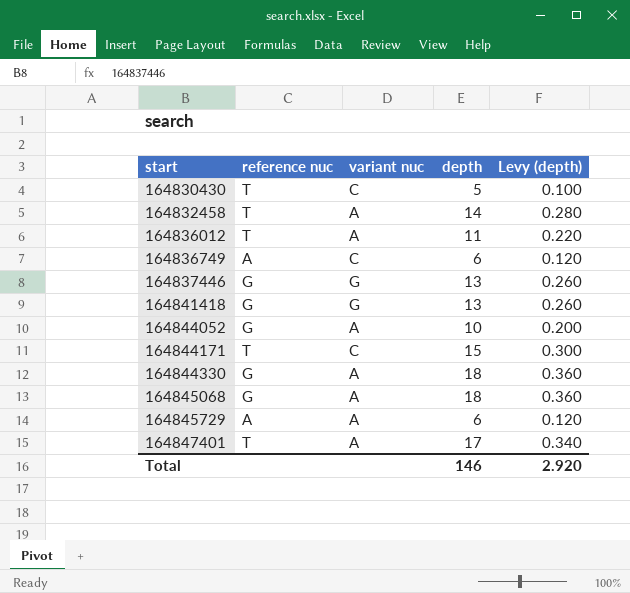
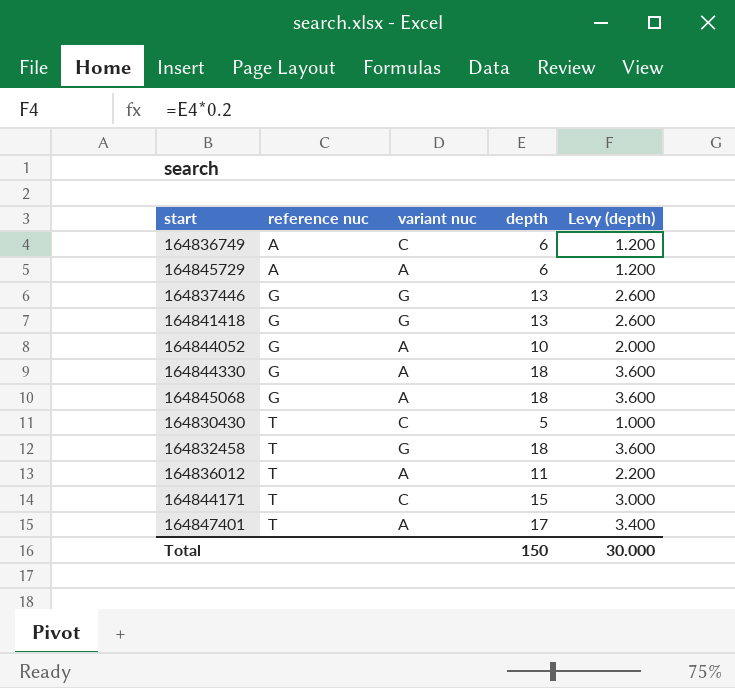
row order: start ascending -> reference nuc ascending
column Levy (depth) | formula: [depth] * 0.02 -> [depth] * 0.2
164832458 | variant nuc: A -> G
164832458 | depth: 14 -> 18
Total | depth: 146 -> 150
Total | Levy (depth): 2.920 -> 30.000

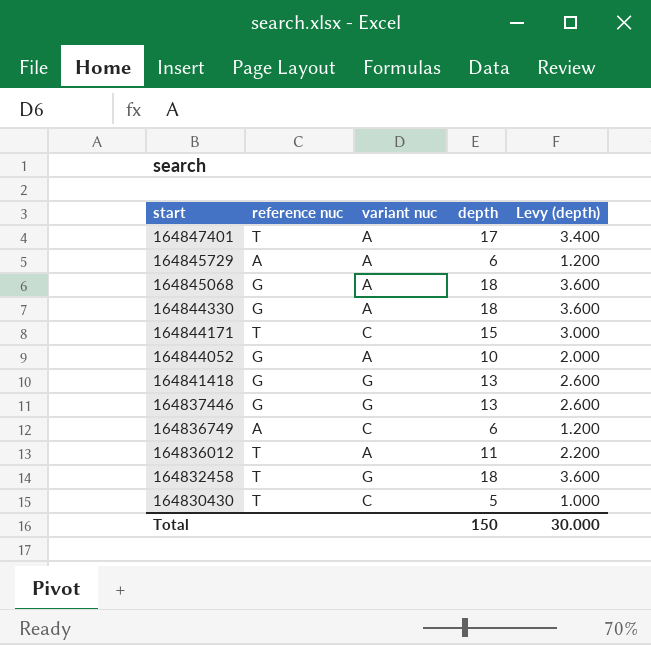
row order: reference nuc ascending -> start descending

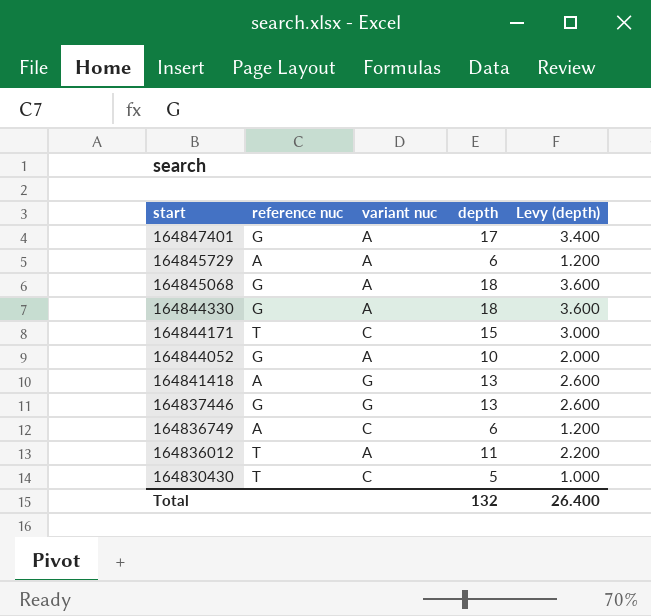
row 164832458: T | G | 18 | 3.600 -> none
164847401 | reference nuc: T -> G
164841418 | reference nuc: G -> A
Total | depth: 150 -> 132
Total | Levy (depth): 30.000 -> 26.400

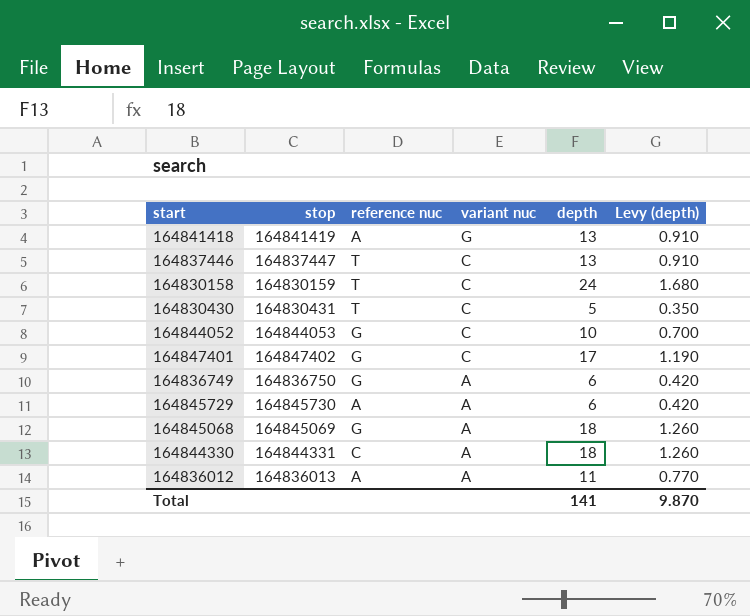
row order: start descending -> variant nuc descending
column stop | position: none -> 2
column Levy (depth) | formula: [depth] * 0.2 -> [depth] * 0.07
row 164844171: T | C | 15 | 3.000 -> none
164837446 | reference nuc: G -> T
164837446 | variant nuc: G -> C
row 164830158: none -> 164830159 | T | C | 24 | 1.680
164844052 | variant nuc: A -> C
164847401 | variant nuc: A -> C
164836749 | reference nuc: A -> G
164836749 | variant nuc: C -> A
164844330 | reference nuc: G -> C
164836012 | reference nuc: T -> A
Total | depth: 132 -> 141
Total | Levy (depth): 26.400 -> 9.870

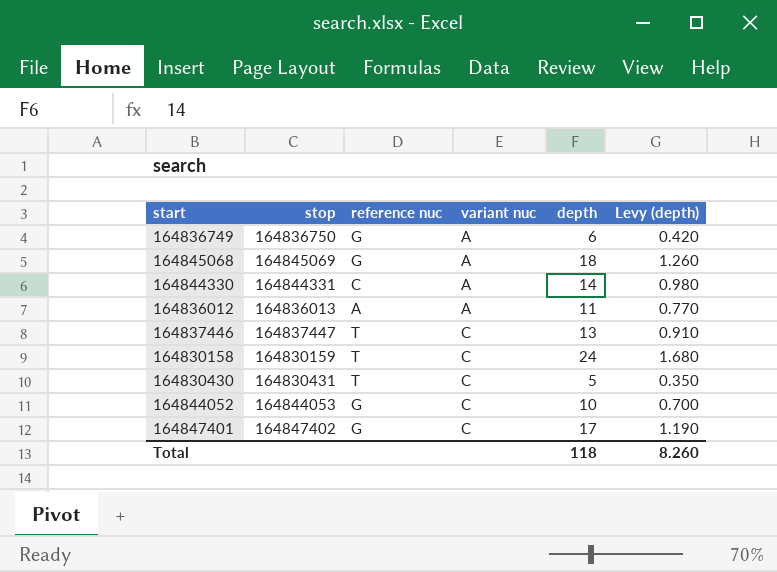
row order: variant nuc descending -> variant nuc ascending
row 164841418: 164841419 | A | G | 13 | 0.910 -> none
row 164845729: 164845730 | A | A | 6 | 0.420 -> none
164844330 | depth: 18 -> 14
164844330 | Levy (depth): 1.260 -> 0.980
Total | depth: 141 -> 118
Total | Levy (depth): 9.870 -> 8.260

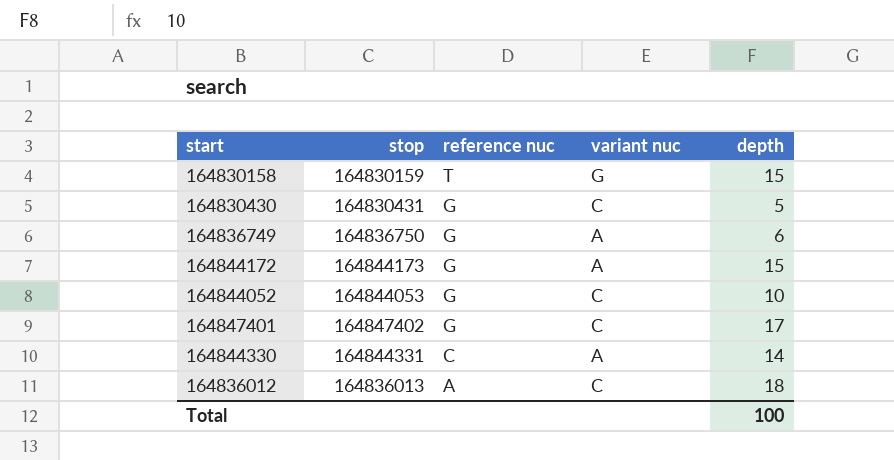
row order: variant nuc ascending -> reference nuc descending
column Levy (depth) | formula: [depth] * 0.07 -> none
row 164845068: 164845069 | G | A | 18 | 1.260 -> none
row 164837446: 164837447 | T | C | 13 | 0.910 -> none
164830158 | variant nuc: C -> G
164830158 | depth: 24 -> 15
164830430 | reference nuc: T -> G
row 164844172: none -> 164844173 | G | A | 15
164836012 | variant nuc: A -> C
164836012 | depth: 11 -> 18
Total | depth: 118 -> 100

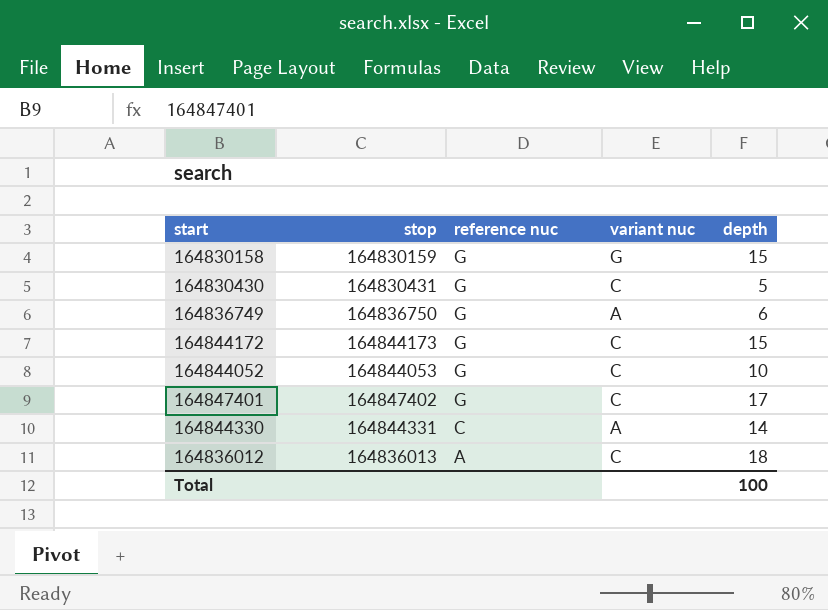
164830158 | reference nuc: T -> G
164844172 | variant nuc: A -> C

